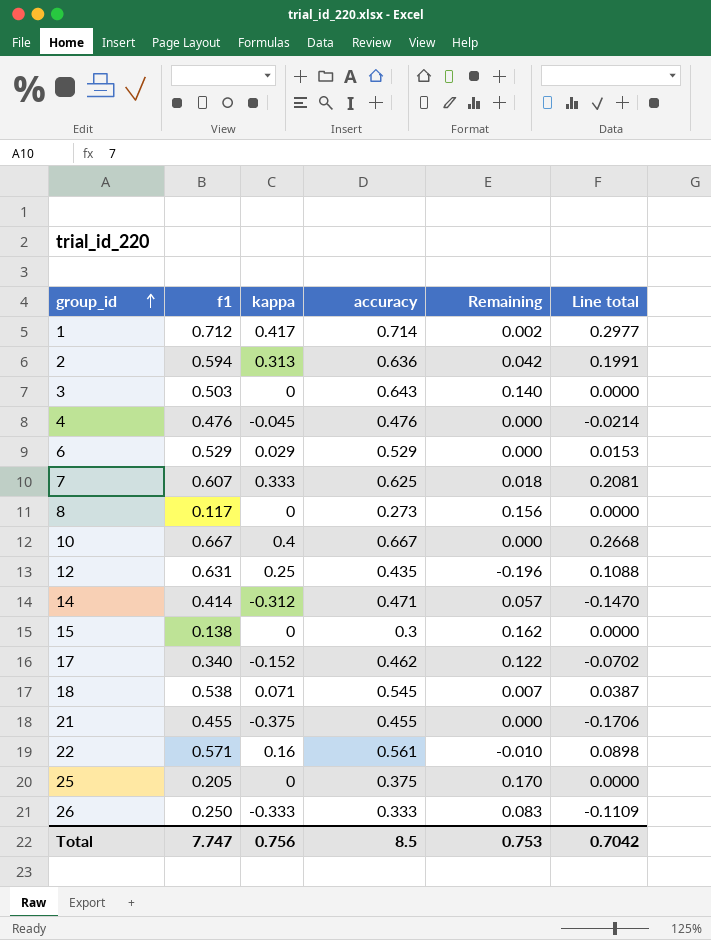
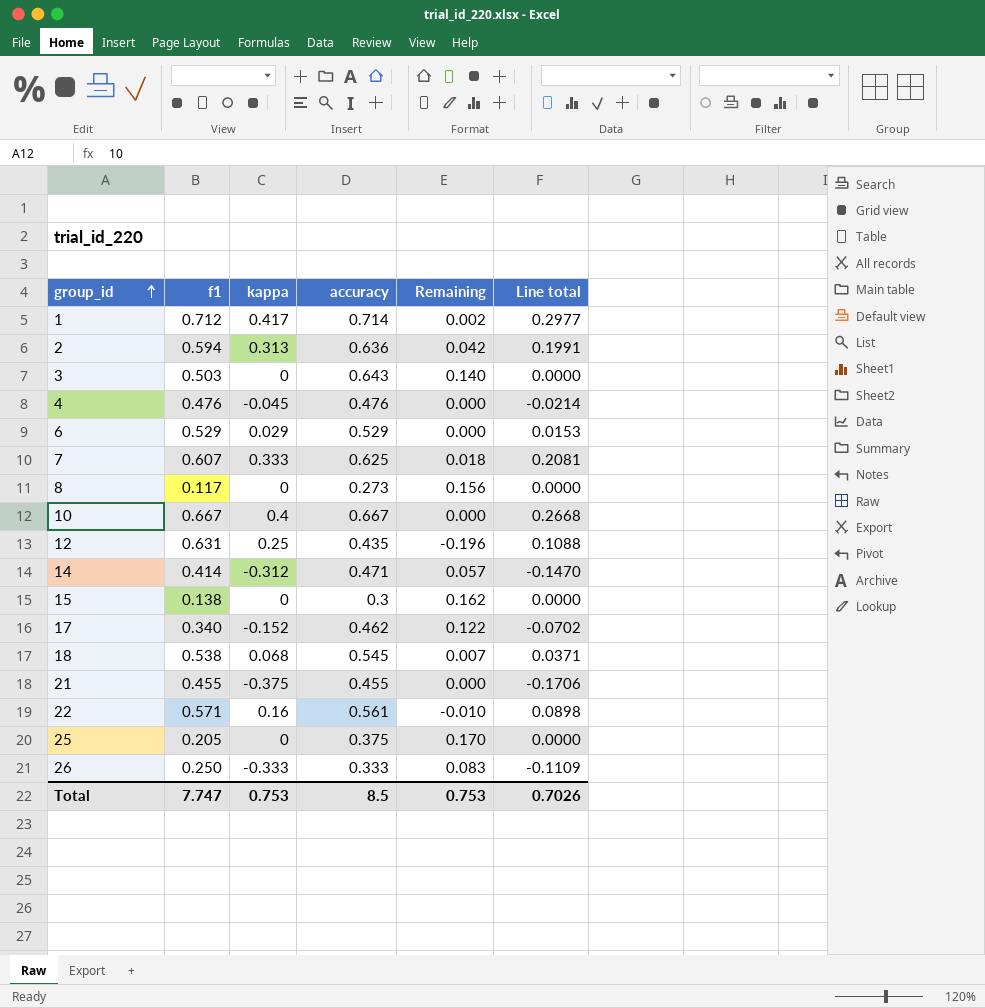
18 | kappa: 0.071 -> 0.068
18 | Line total: 0.0387 -> 0.0371
Total | kappa: 0.756 -> 0.753
Total | Line total: 0.7042 -> 0.7026

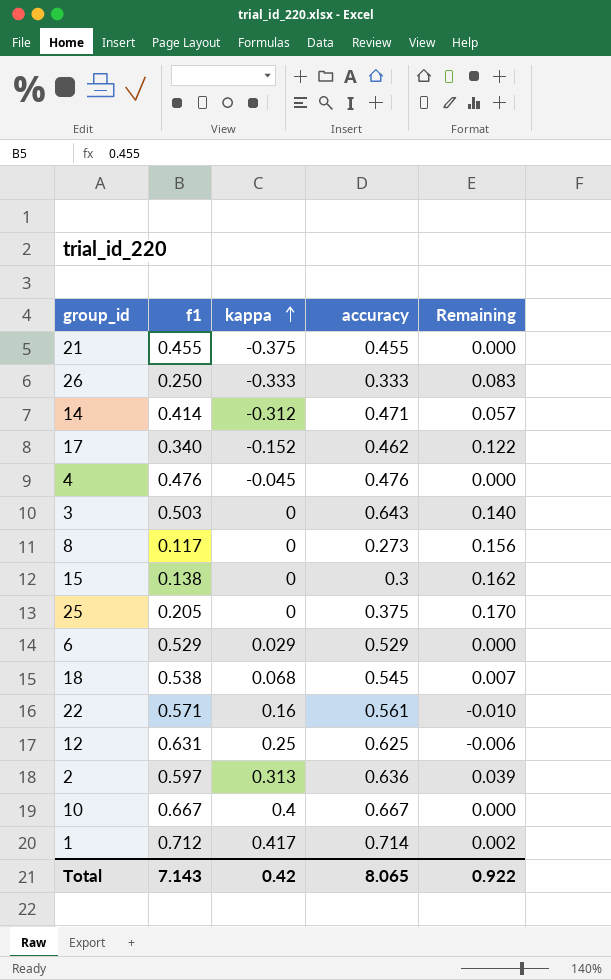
row order: group_id ascending -> kappa ascending
column Line total | formula: [kappa] * [accuracy] -> none
row 7: 0.607 | 0.333 | 0.625 | 0.018 | 0.2081 -> none
12 | accuracy: 0.435 -> 0.625
12 | Remaining: -0.196 -> -0.006
2 | f1: 0.594 -> 0.597
2 | Remaining: 0.042 -> 0.039
Total | f1: 7.747 -> 7.143
Total | kappa: 0.753 -> 0.42
Total | accuracy: 8.5 -> 8.065
Total | Remaining: 0.753 -> 0.922

